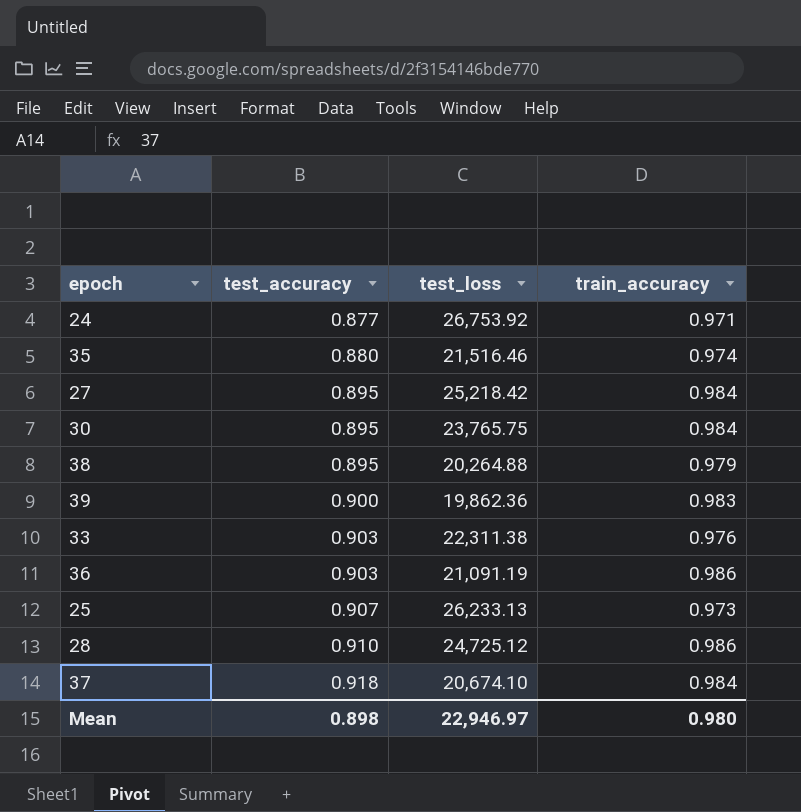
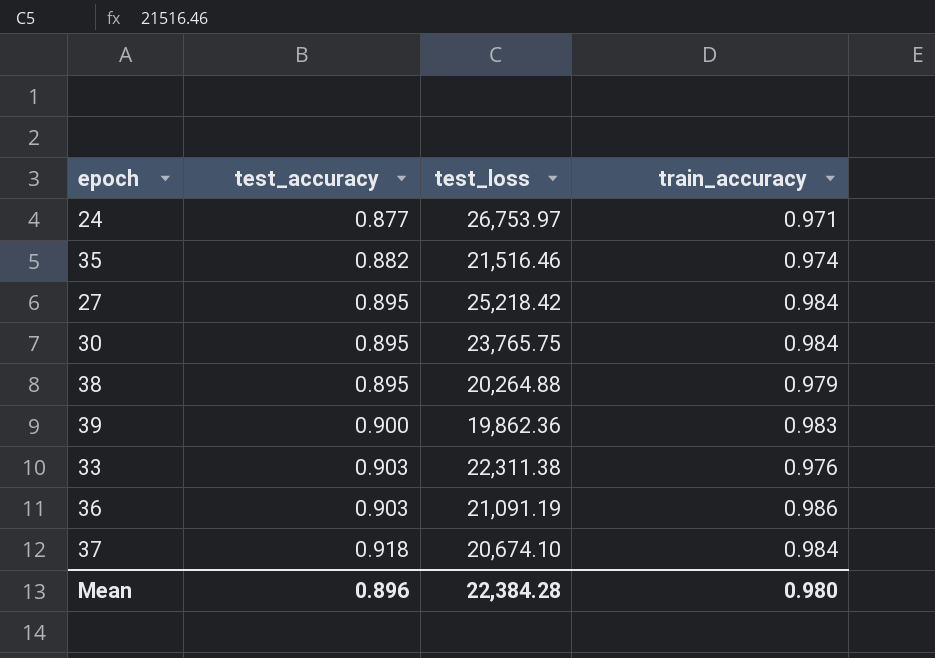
row 25: 0.907 | 26,233.13 | 0.973 -> none
row 28: 0.910 | 24,725.12 | 0.986 -> none
24 | test_loss: 26,753.92 -> 26,753.97
35 | test_accuracy: 0.880 -> 0.882
Mean | test_accuracy: 0.898 -> 0.896
Mean | test_loss: 22,946.97 -> 22,384.28

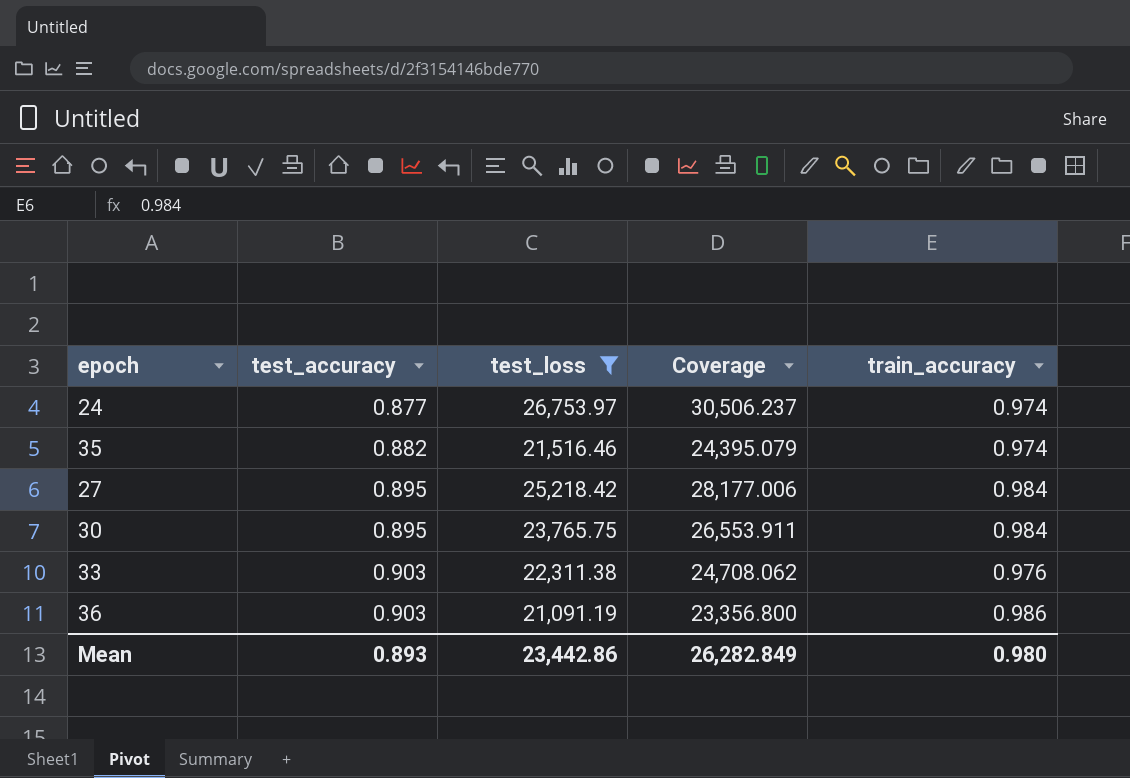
filter: none -> test_loss >= 21,091.19
column Coverage | formula: none -> [test_loss] / [test_accuracy]
24 | train_accuracy: 0.971 -> 0.974
Mean | test_accuracy: 0.896 -> 0.893
Mean | test_loss: 22,384.28 -> 23,442.86

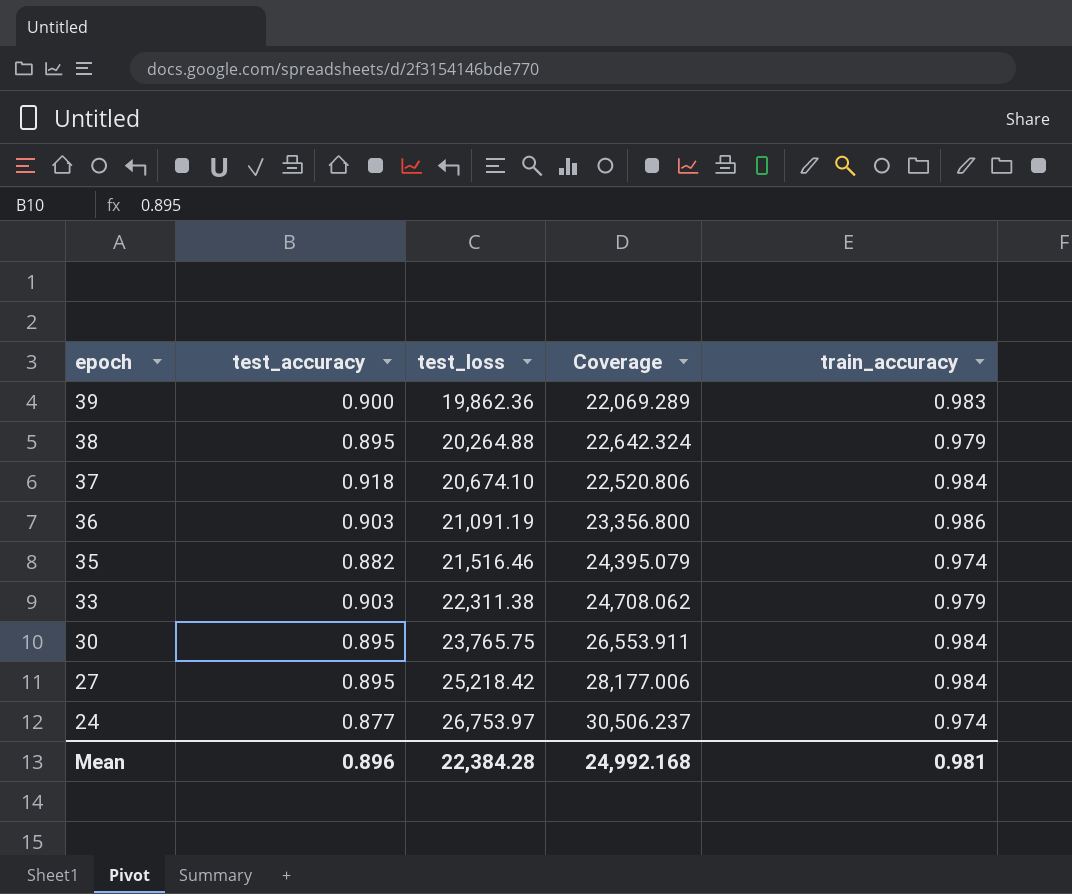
filter: test_loss >= 21,091.19 -> none
row order: test_accuracy ascending -> epoch descending
33 | train_accuracy: 0.976 -> 0.979
Mean | test_accuracy: 0.893 -> 0.896
Mean | test_loss: 23,442.86 -> 22,384.28
Mean | Coverage: 26,282.849 -> 24,992.168
Mean | train_accuracy: 0.980 -> 0.981

